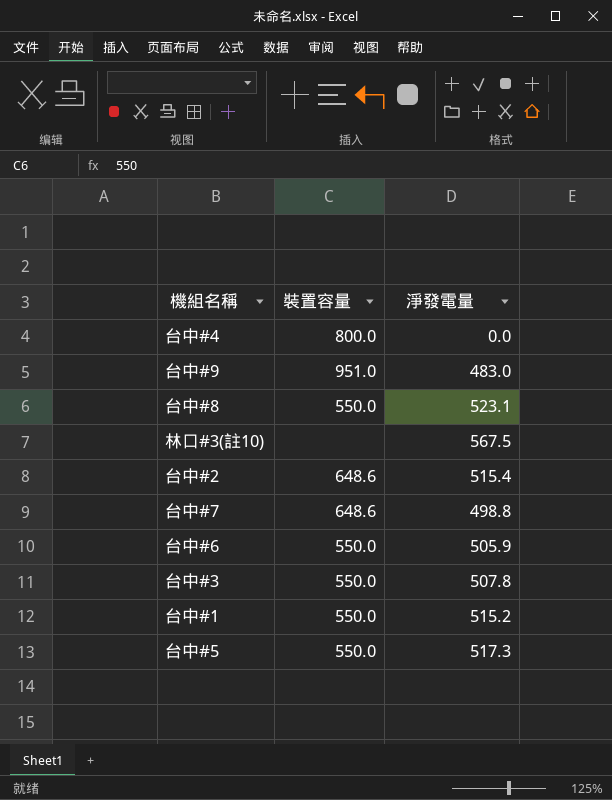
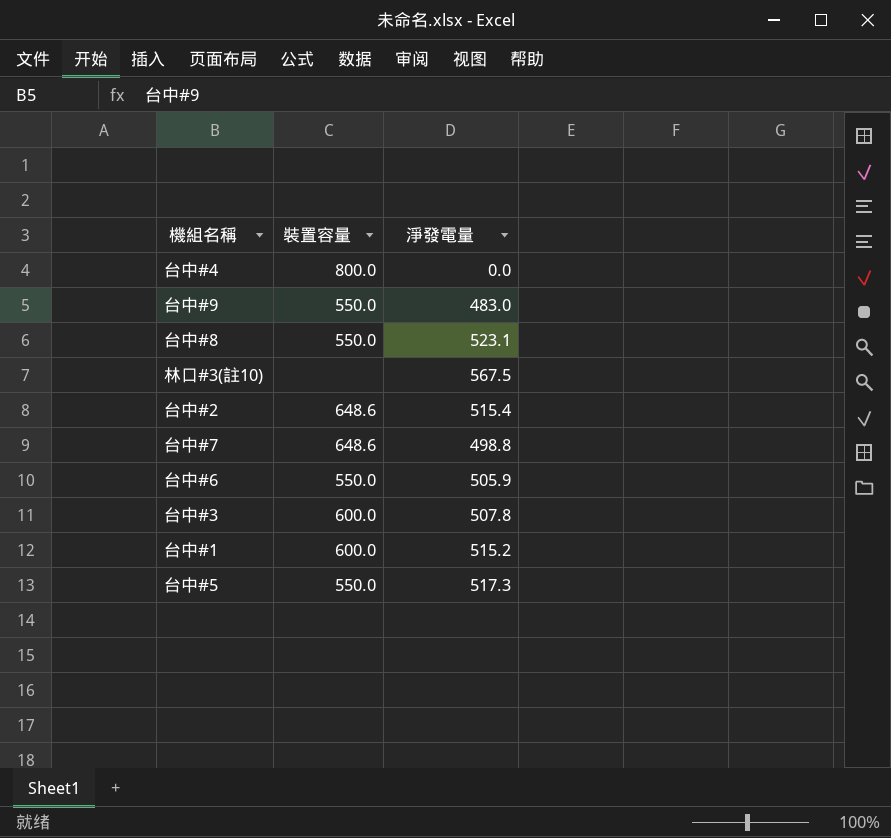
台中#9 | 裝置容量: 951.0 -> 550.0
台中#3 | 裝置容量: 550.0 -> 600.0
台中#1 | 裝置容量: 550.0 -> 600.0

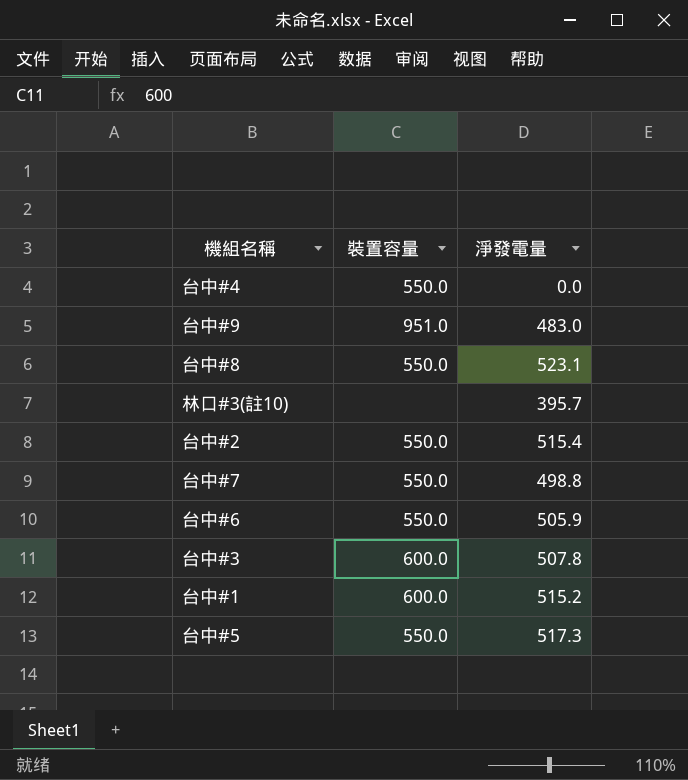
台中#4 | 裝置容量: 800.0 -> 550.0
台中#9 | 裝置容量: 550.0 -> 951.0
林口#3(註10) | 淨發電量: 567.5 -> 395.7
台中#2 | 裝置容量: 648.6 -> 550.0
台中#7 | 裝置容量: 648.6 -> 550.0

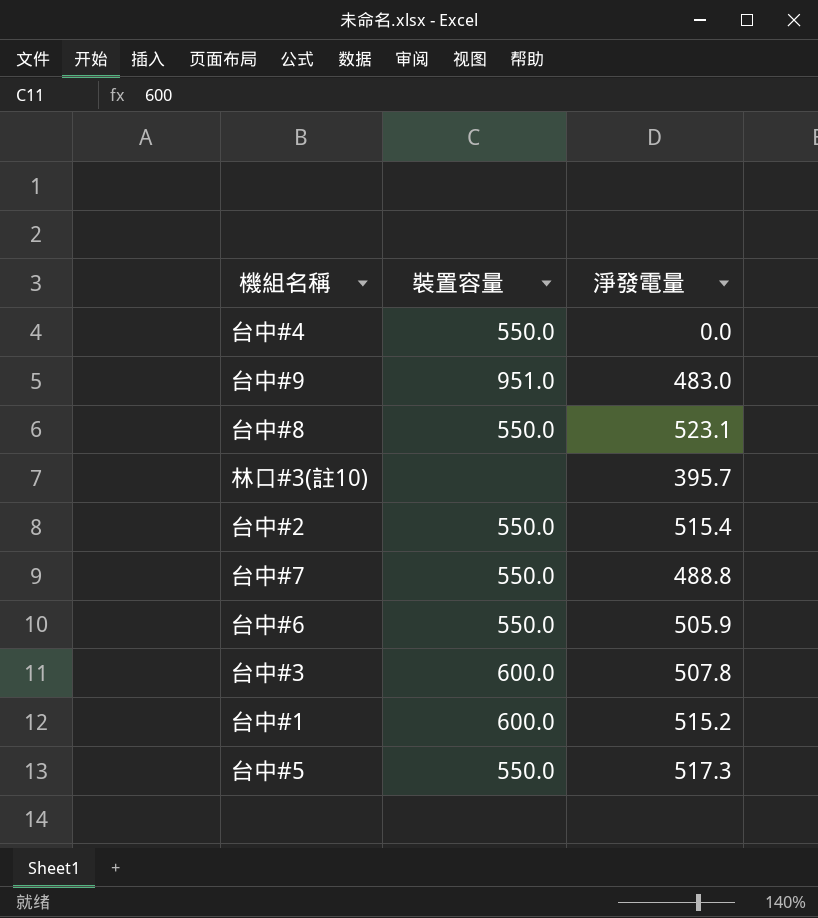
台中#7 | 淨發電量: 498.8 -> 488.8

